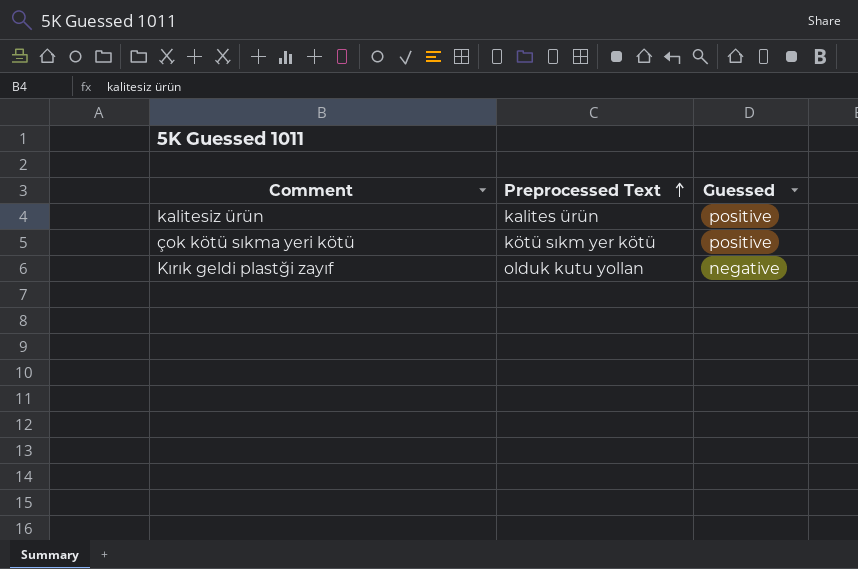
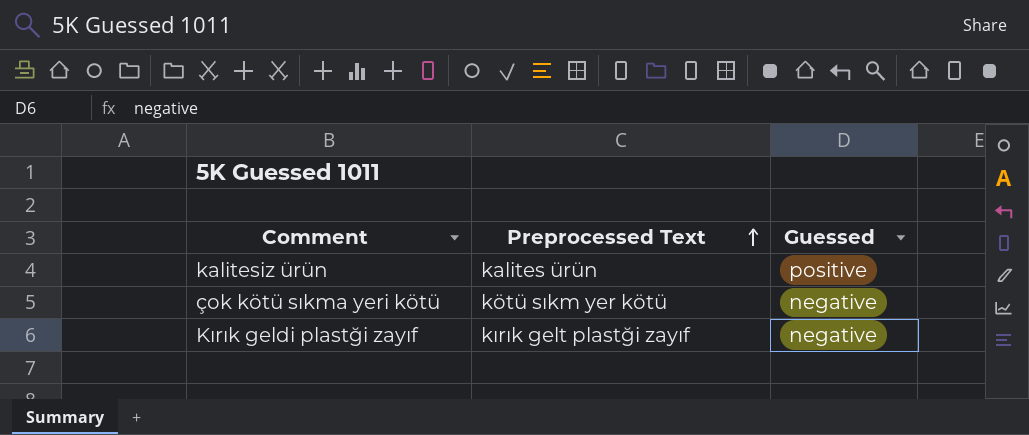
çok kötü sıkma yeri kötü | Guessed: positive -> negative
Kırık geldi plastği zayıf | Preprocessed Text: olduk kutu yollan -> kırık gelt plastği zayıf

